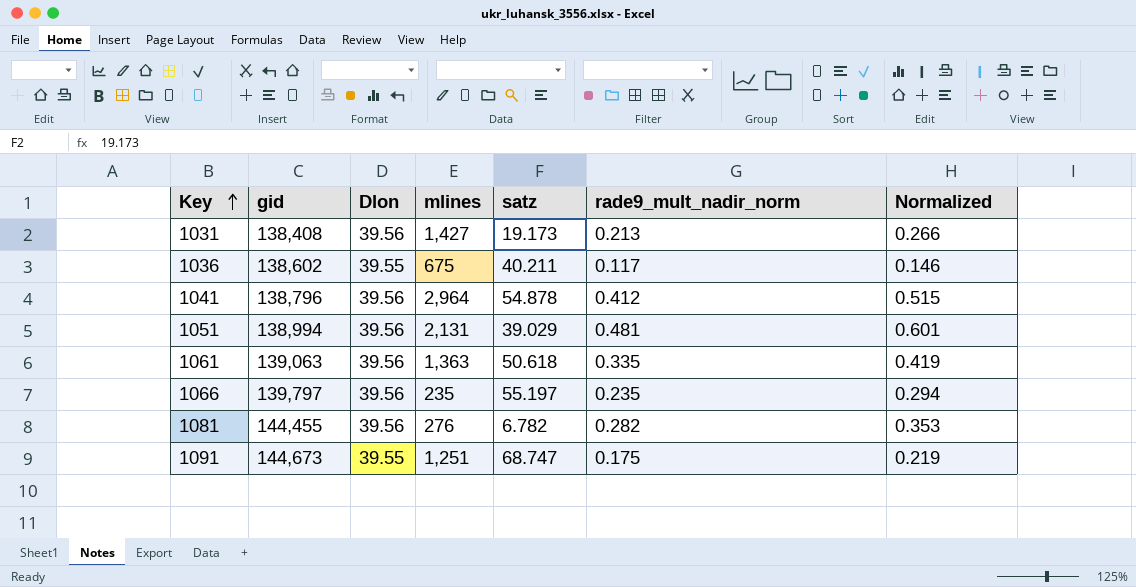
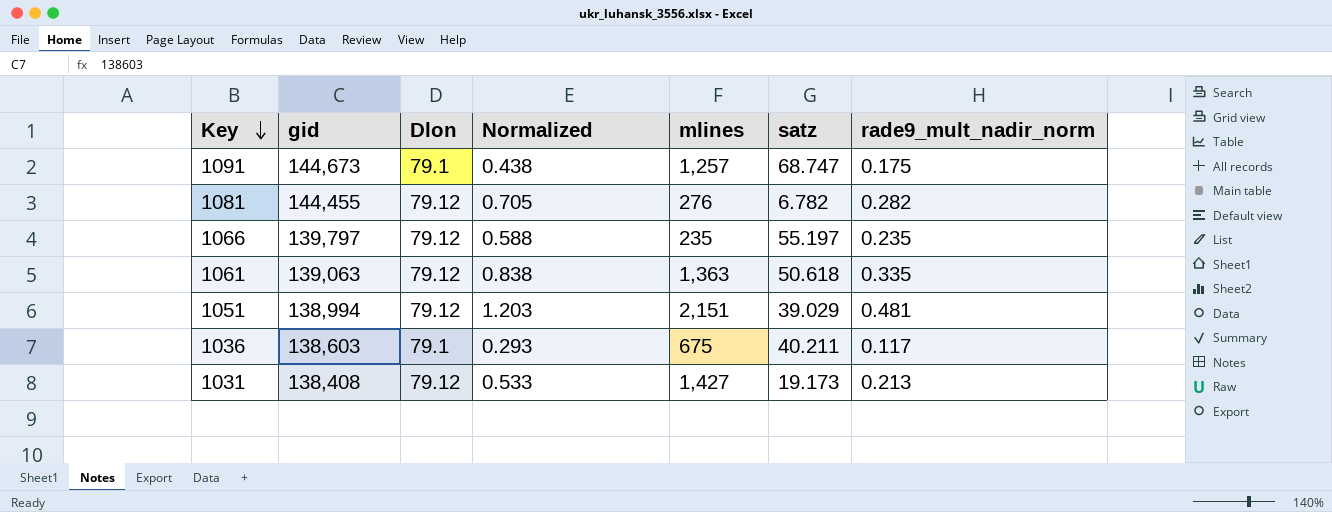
row order: Key ascending -> Key descending
column Normalized | formula: [rade9_mult_nadir_norm] * 1.25 -> [rade9_mult_nadir_norm] * 2.5
column Normalized | position: 7 -> 4
row 1041: 138,796 | 39.56 | 2,964 | 54.878 | 0.412 | 0.515 -> none
1091 | Dlon: 39.55 -> 79.1
1091 | mlines: 1,251 -> 1,257
1081 | Dlon: 39.56 -> 79.12
1066 | Dlon: 39.56 -> 79.12
1061 | Dlon: 39.56 -> 79.12
1051 | Dlon: 39.56 -> 79.12
1051 | mlines: 2,131 -> 2,151
1036 | gid: 138,602 -> 138,603
1036 | Dlon: 39.55 -> 79.1
1031 | Dlon: 39.56 -> 79.12

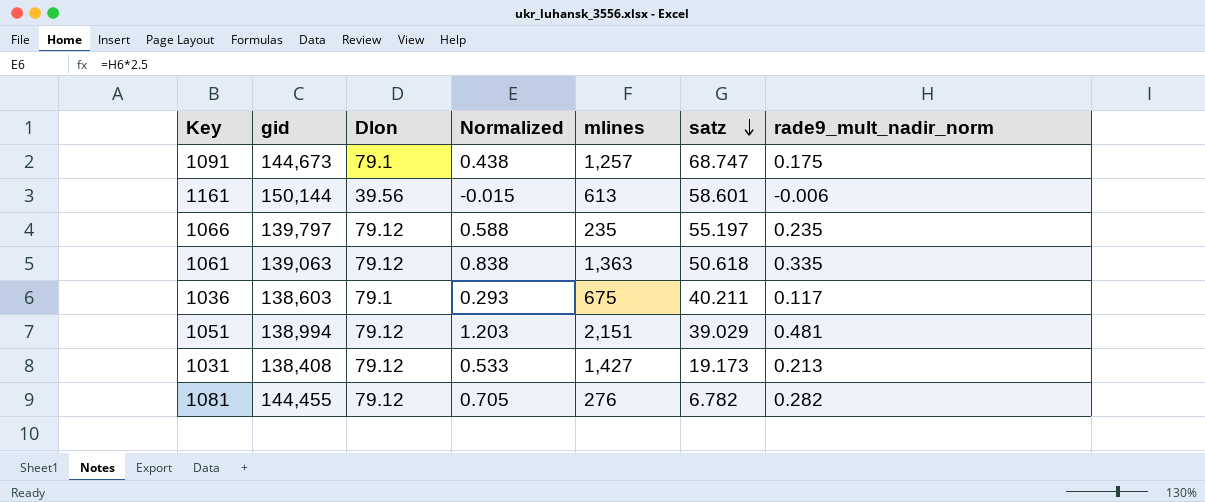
row order: Key descending -> satz descending
row 1161: none -> 150,144 | 39.56 | -0.015 | 613 | 58.601 | -0.006

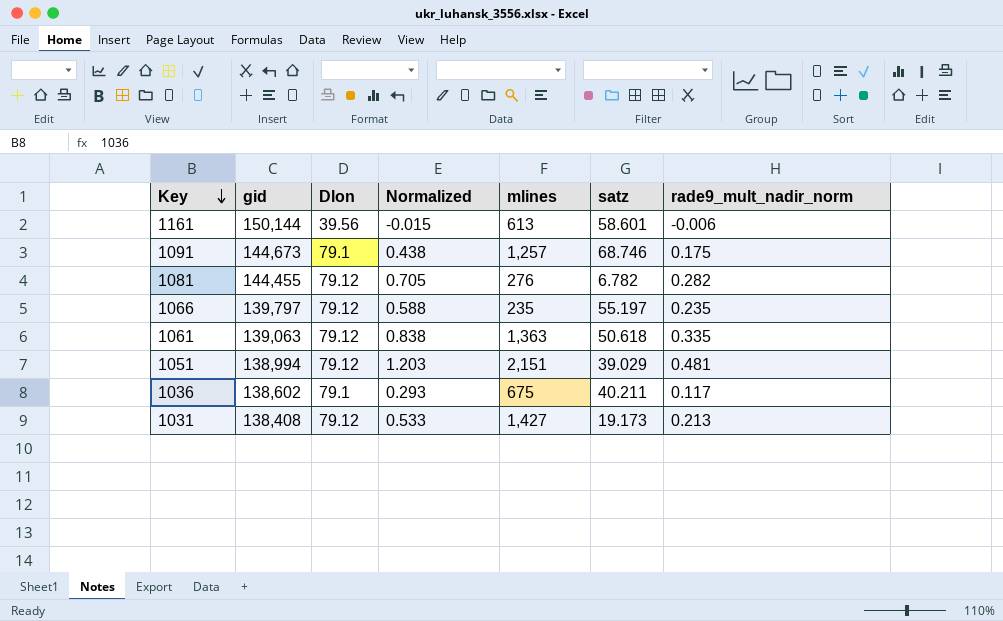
row order: satz descending -> Key descending
1091 | satz: 68.747 -> 68.746
1036 | gid: 138,603 -> 138,602

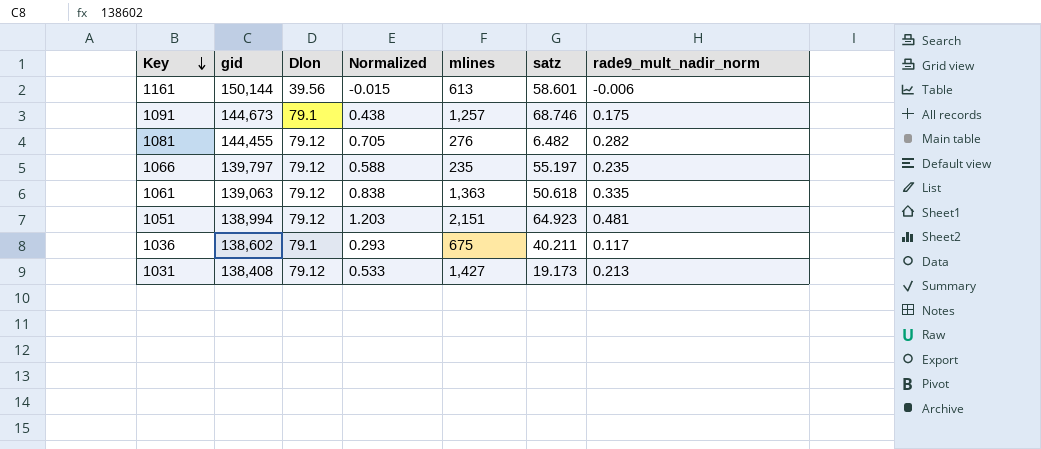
1081 | satz: 6.782 -> 6.482
1051 | satz: 39.029 -> 64.923

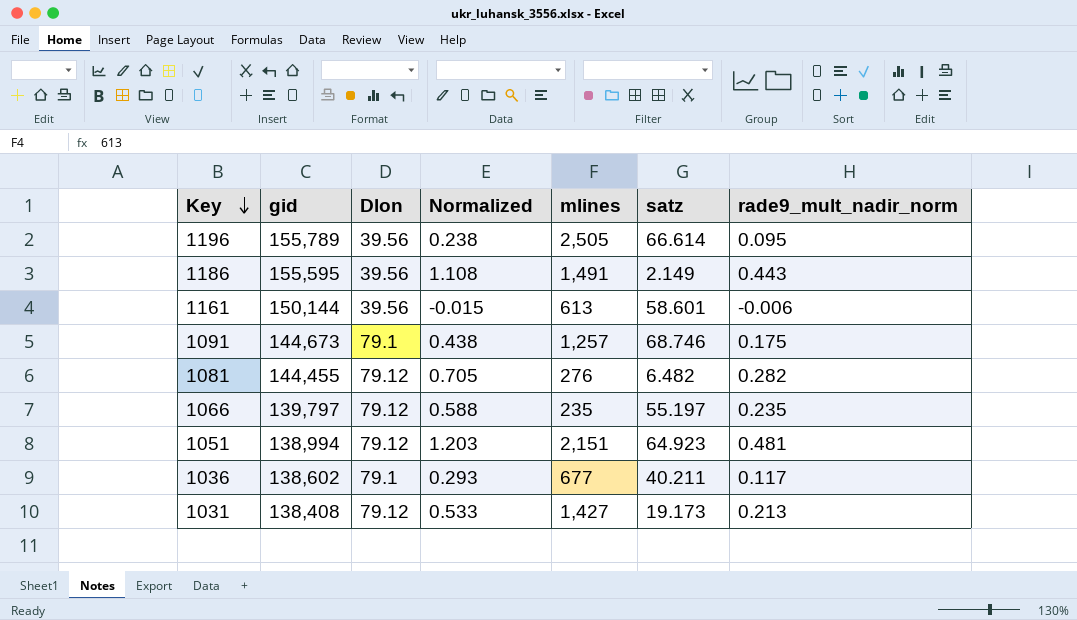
row 1061: 139,063 | 79.12 | 0.838 | 1,363 | 50.618 | 0.335 -> none
row 1196: none -> 155,789 | 39.56 | 0.238 | 2,505 | 66.614 | 0.095
row 1186: none -> 155,595 | 39.56 | 1.108 | 1,491 | 2.149 | 0.443
1036 | mlines: 675 -> 677

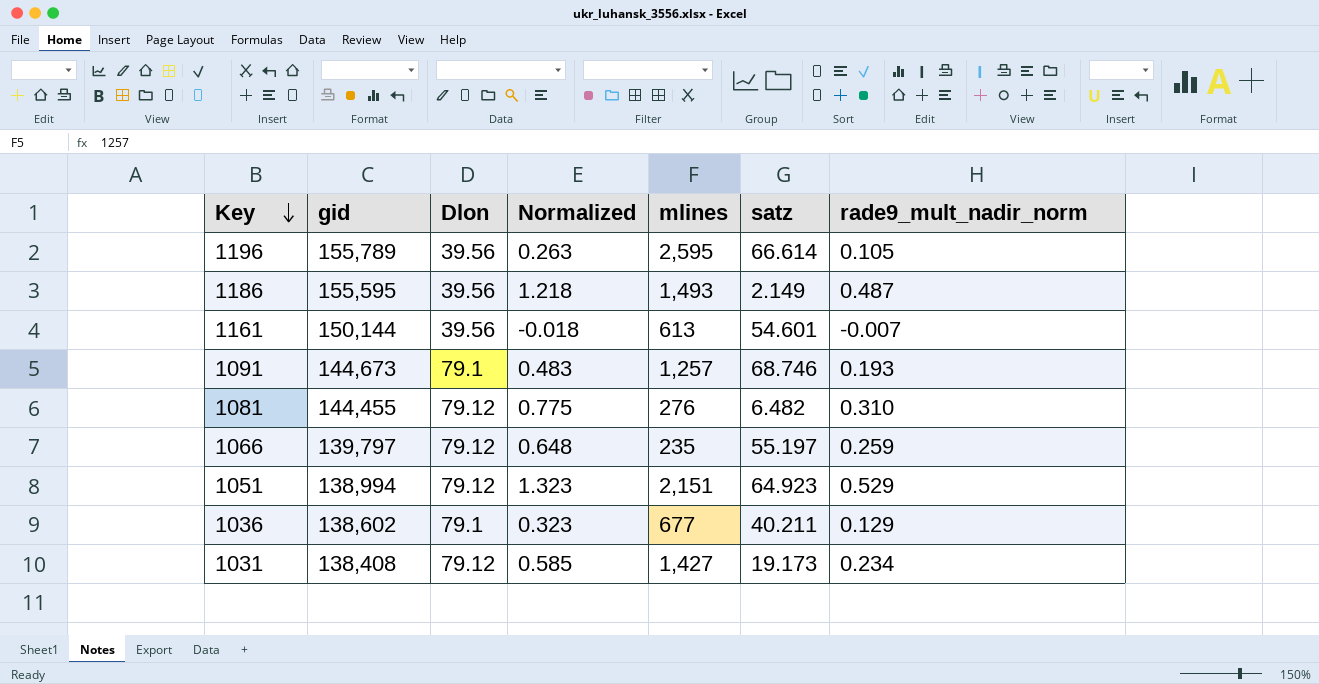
1196 | Normalized: 0.238 -> 0.263
1196 | mlines: 2,505 -> 2,595
1196 | rade9_mult_nadir_norm: 0.095 -> 0.105
1186 | Normalized: 1.108 -> 1.218
1186 | mlines: 1,491 -> 1,493
1186 | rade9_mult_nadir_norm: 0.443 -> 0.487
1161 | Normalized: -0.015 -> -0.018
1161 | satz: 58.601 -> 54.601
1161 | rade9_mult_nadir_norm: -0.006 -> -0.007
1091 | Normalized: 0.438 -> 0.483
1091 | rade9_mult_nadir_norm: 0.175 -> 0.193
1081 | Normalized: 0.705 -> 0.775
1081 | rade9_mult_nadir_norm: 0.282 -> 0.310
1066 | Normalized: 0.588 -> 0.648
1066 | rade9_mult_nadir_norm: 0.235 -> 0.259
1051 | Normalized: 1.203 -> 1.323
1051 | rade9_mult_nadir_norm: 0.481 -> 0.529
1036 | Normalized: 0.293 -> 0.323
1036 | rade9_mult_nadir_norm: 0.117 -> 0.129
1031 | Normalized: 0.533 -> 0.585
1031 | rade9_mult_nadir_norm: 0.213 -> 0.234

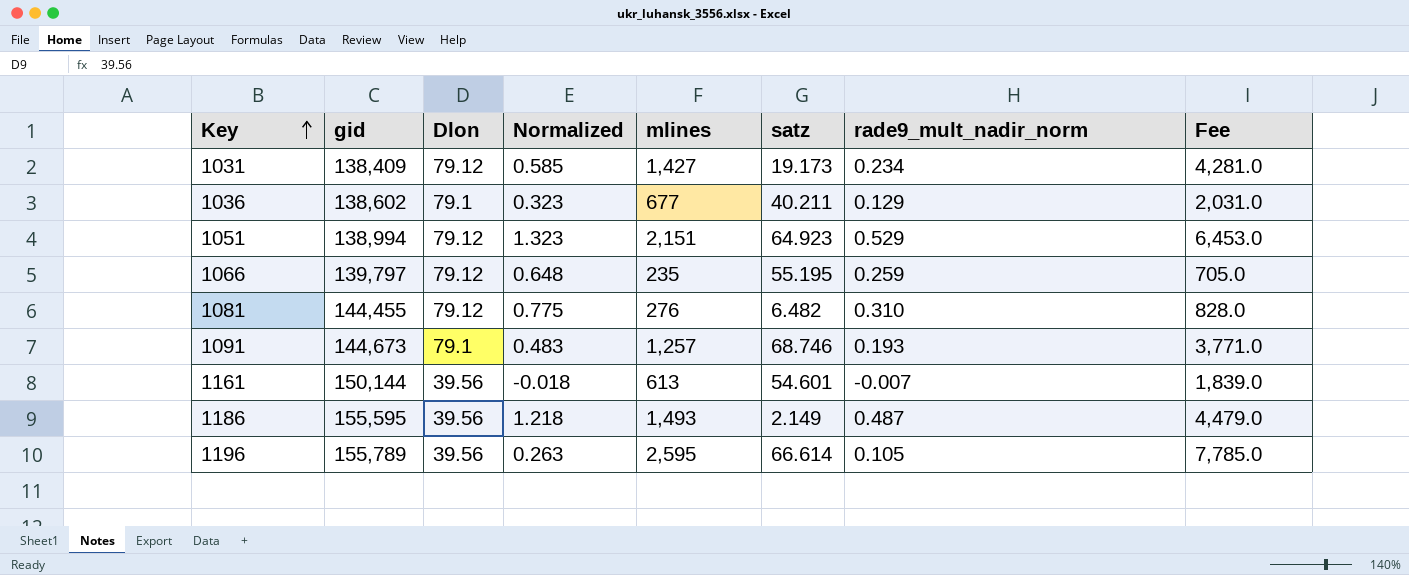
row order: Key descending -> Key ascending
column Fee | formula: none -> [mlines] * 3
1031 | gid: 138,408 -> 138,409
1066 | satz: 55.197 -> 55.195

